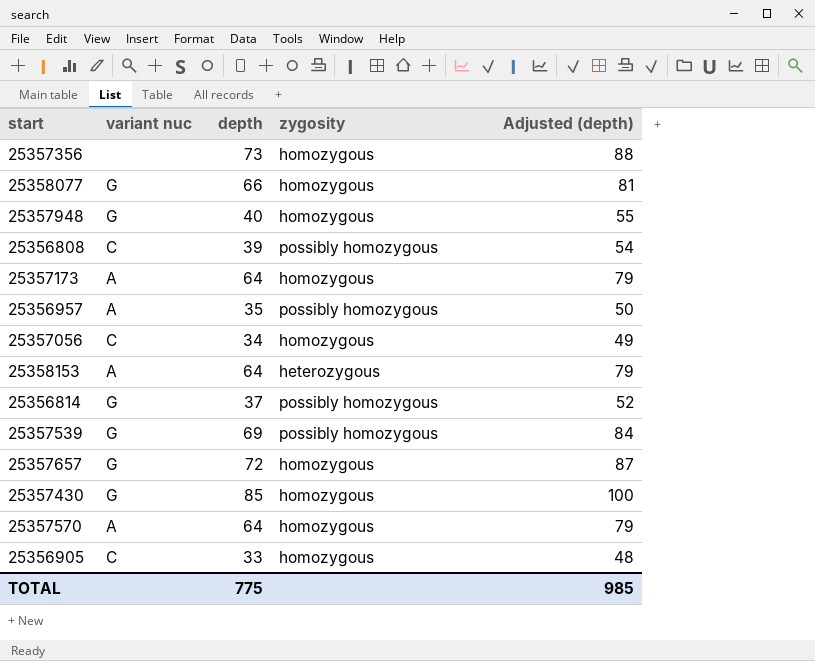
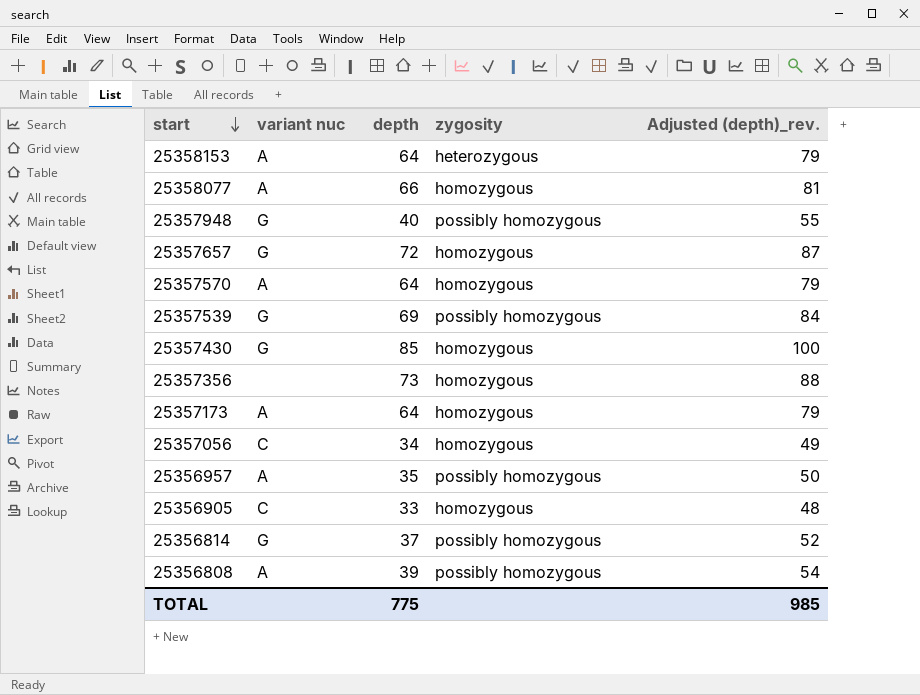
row order: none -> start descending
column name: Adjusted (depth) -> Adjusted (depth)_rev.
25358077 | variant nuc: G -> A
25357948 | zygosity: homozygous -> possibly homozygous
25356808 | variant nuc: C -> A

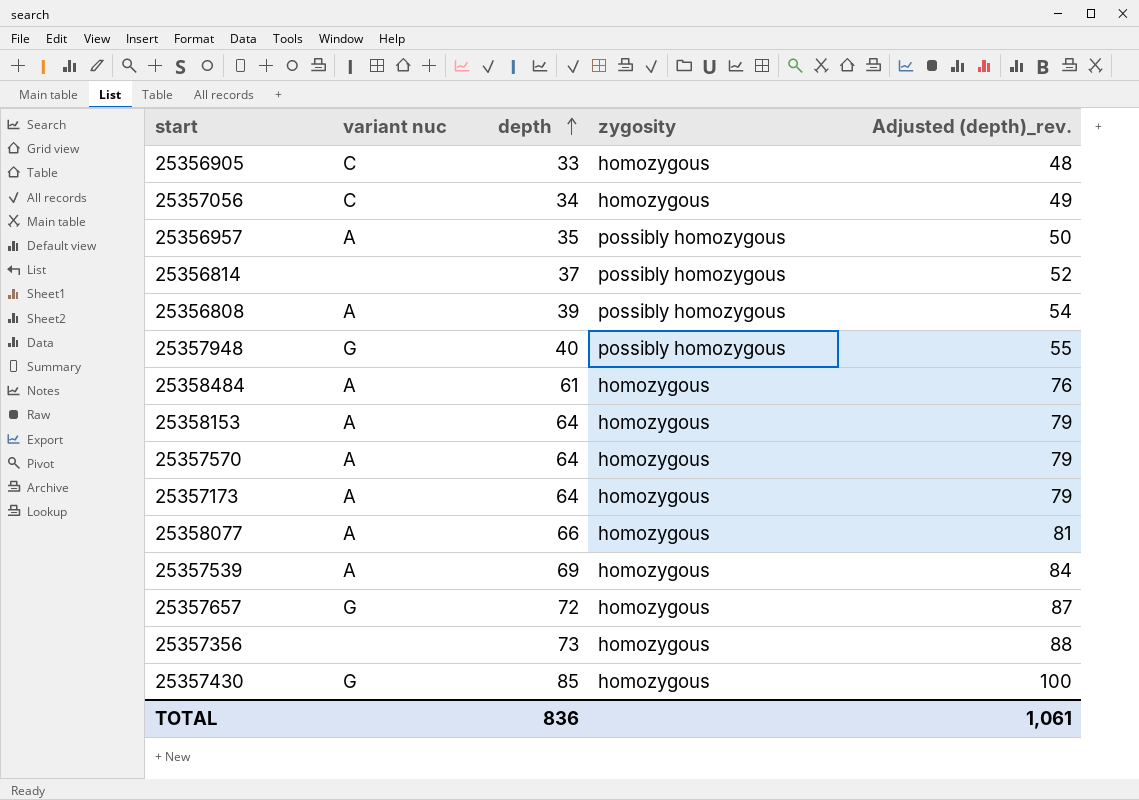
row order: start descending -> depth ascending
25356814 | variant nuc: G -> none
row 25358484: none -> A | 61 | homozygous | 76
25358153 | zygosity: heterozygous -> homozygous
25357539 | variant nuc: G -> A
25357539 | zygosity: possibly homozygous -> homozygous
TOTAL | depth: 775 -> 836
TOTAL | Adjusted (depth)_rev.: 985 -> 1,061

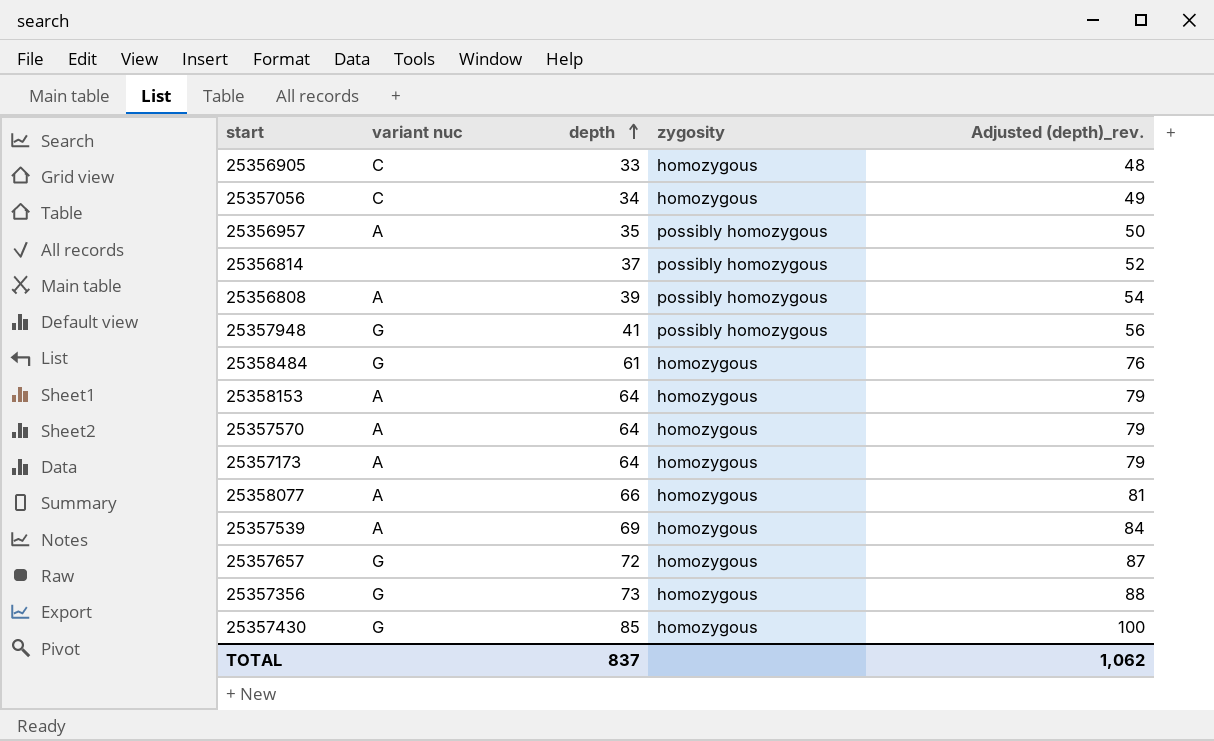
25357948 | depth: 40 -> 41
25357948 | Adjusted (depth)_rev.: 55 -> 56
25358484 | variant nuc: A -> G
25357356 | variant nuc: none -> G
TOTAL | depth: 836 -> 837
TOTAL | Adjusted (depth)_rev.: 1,061 -> 1,062

